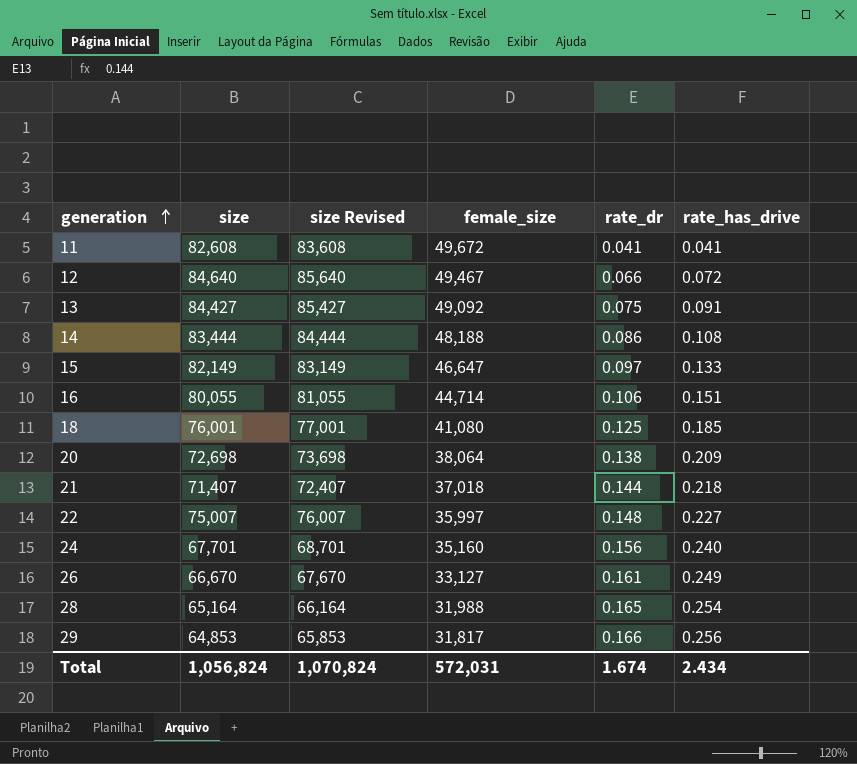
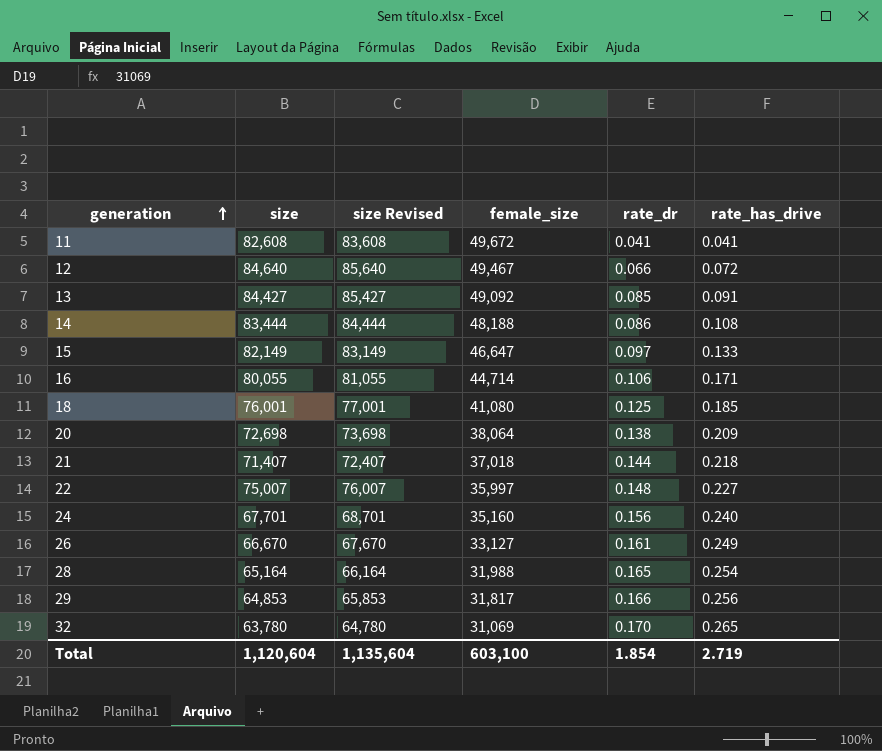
13 | rate_dr: 0.075 -> 0.085
16 | rate_has_drive: 0.151 -> 0.171
row 32: none -> 63,780 | 64,780 | 31,069 | 0.170 | 0.265
Total | size: 1,056,824 -> 1,120,604
Total | size Revised: 1,070,824 -> 1,135,604
Total | female_size: 572,031 -> 603,100
Total | rate_dr: 1.674 -> 1.854
Total | rate_has_drive: 2.434 -> 2.719

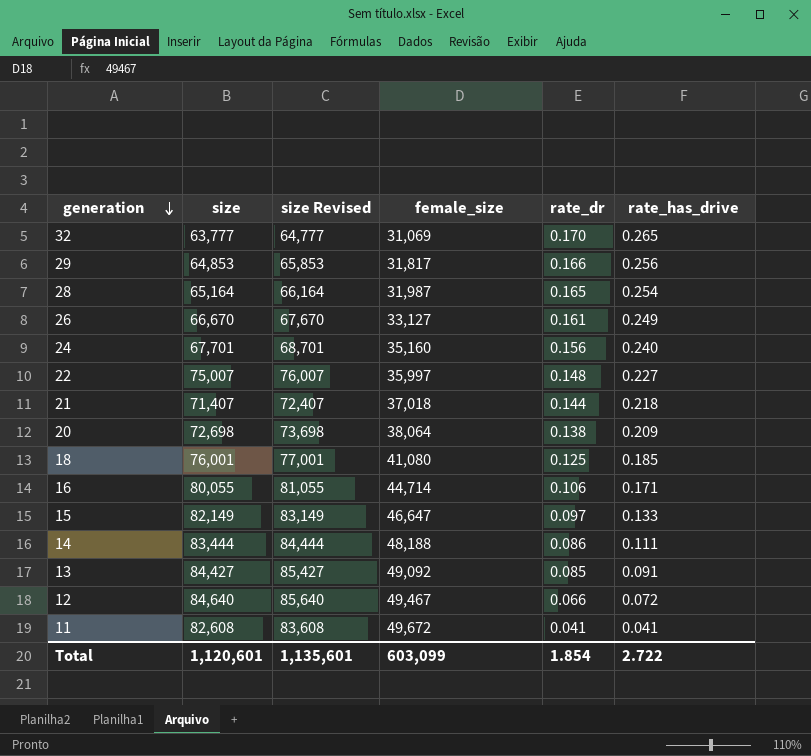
row order: generation ascending -> generation descending
32 | size: 63,780 -> 63,777
32 | size Revised: 64,780 -> 64,777
28 | female_size: 31,988 -> 31,987
14 | rate_has_drive: 0.108 -> 0.111
Total | size: 1,120,604 -> 1,120,601
Total | size Revised: 1,135,604 -> 1,135,601
Total | female_size: 603,100 -> 603,099
Total | rate_has_drive: 2.719 -> 2.722

